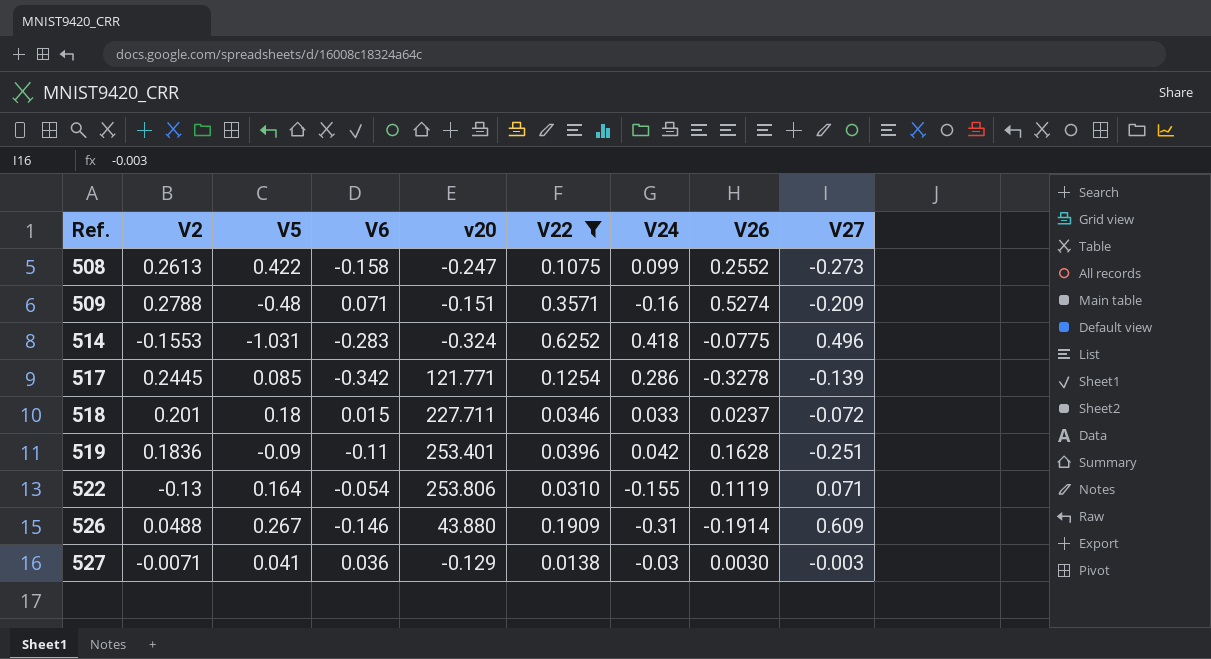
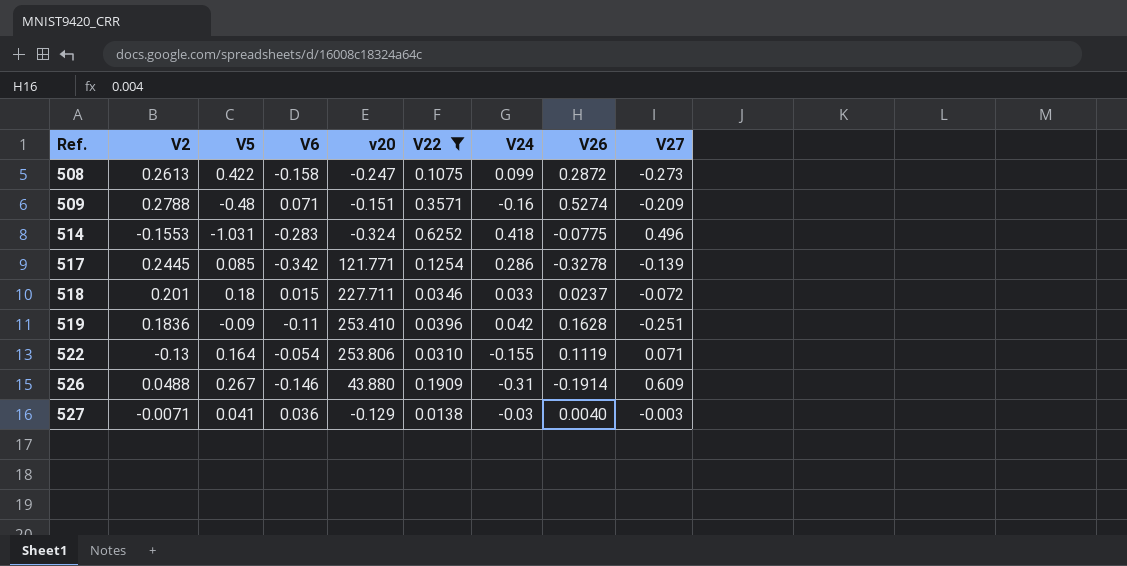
508 | V26: 0.2552 -> 0.2872
519 | v20: 253.401 -> 253.410
527 | V26: 0.0030 -> 0.0040

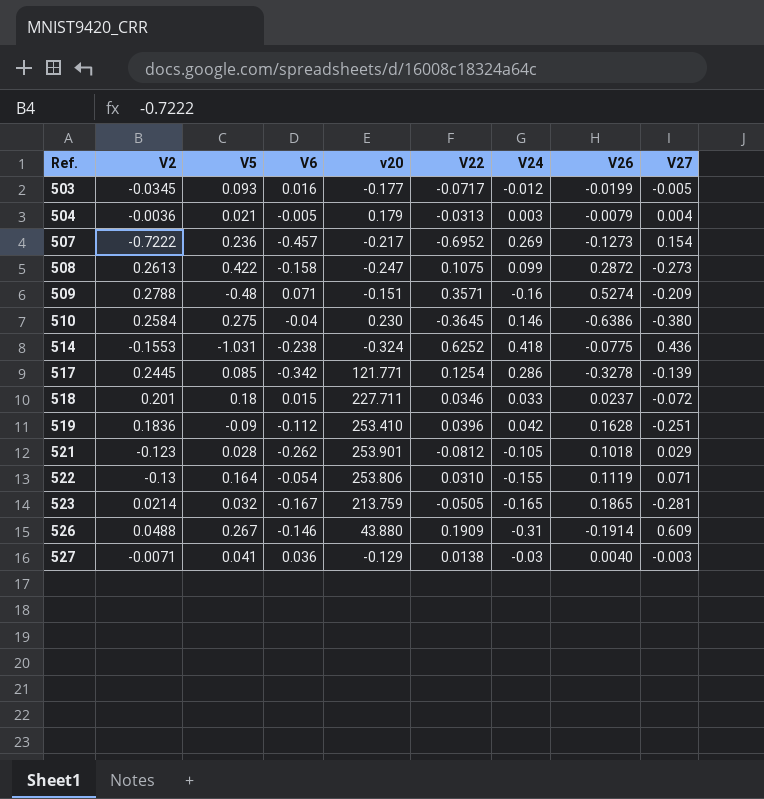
filter: V22 >= 0.0138 -> none
514 | V6: -0.283 -> -0.238
514 | V27: 0.496 -> 0.436
519 | V6: -0.11 -> -0.112

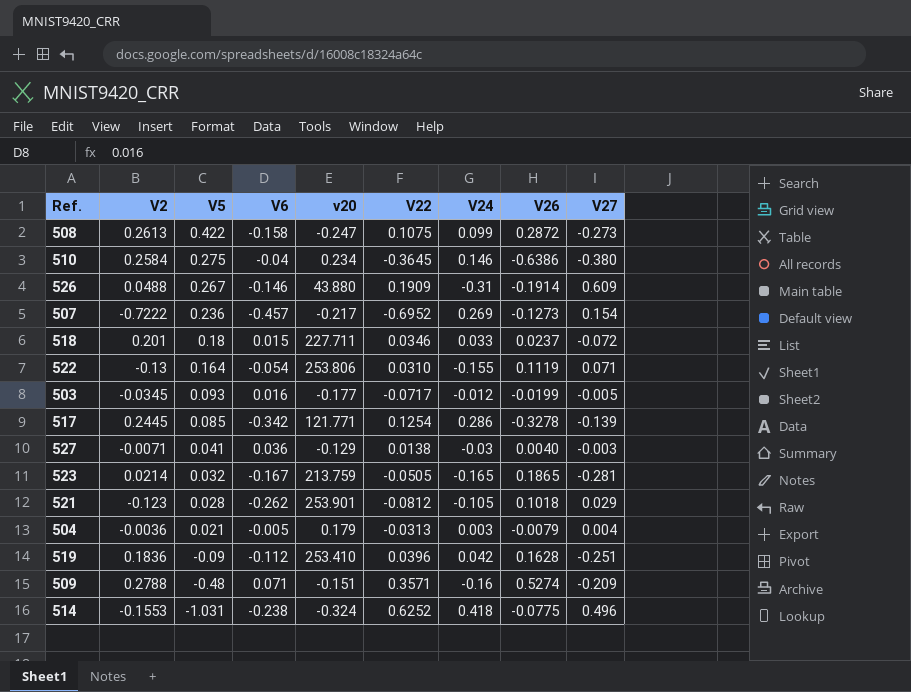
row order: Ref. ascending -> V5 descending
510 | v20: 0.230 -> 0.234
514 | V27: 0.436 -> 0.496

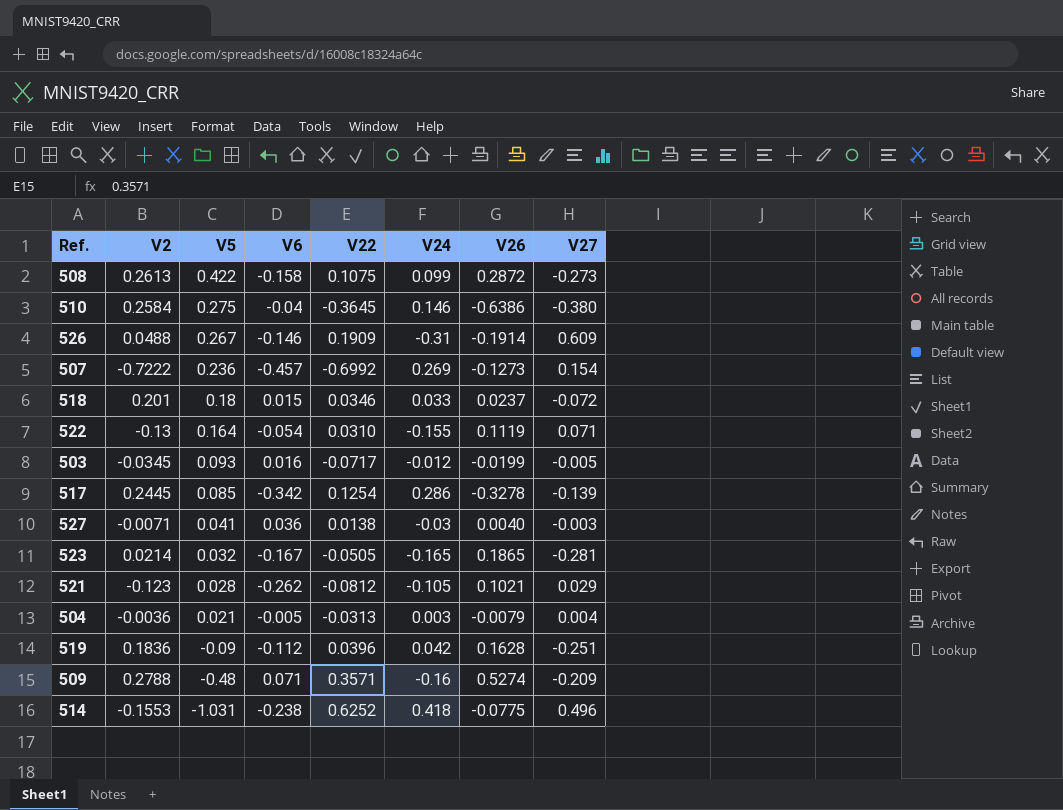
column v20 | position: 5 -> none
507 | V22: -0.6952 -> -0.6992
521 | V26: 0.1018 -> 0.1021

